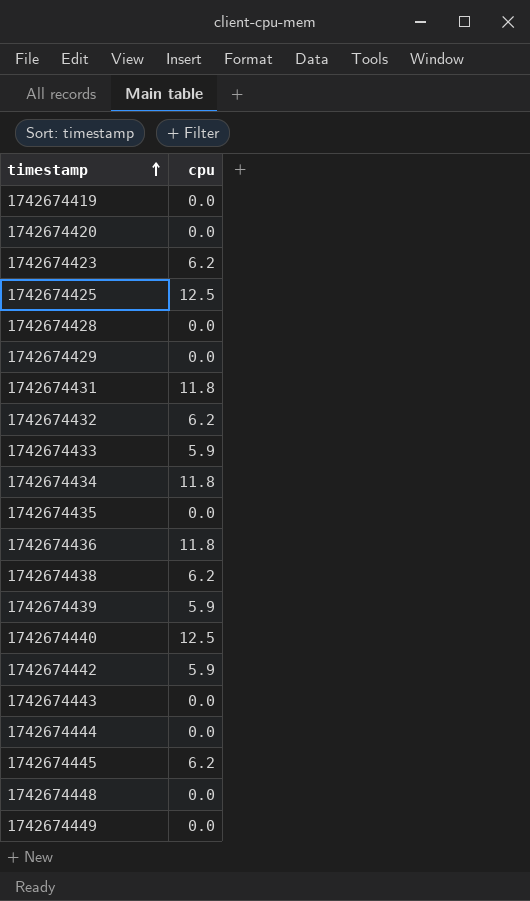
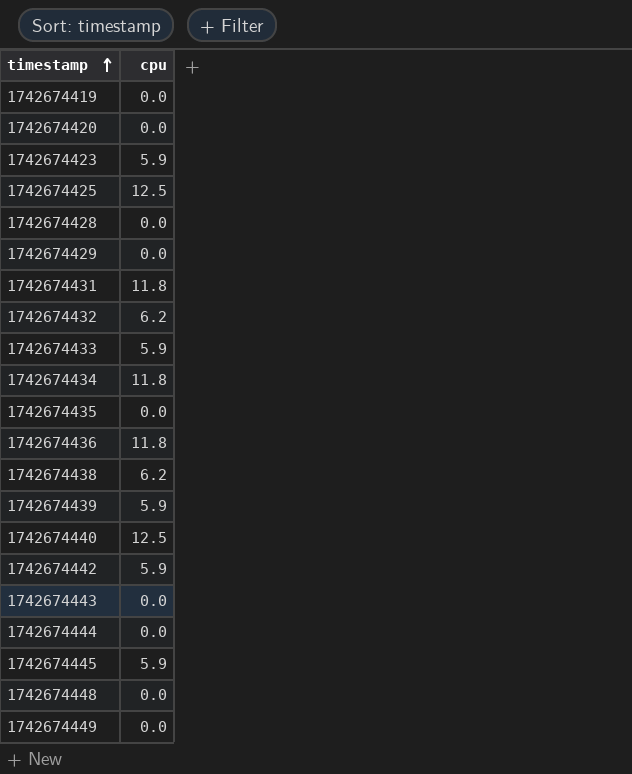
1742674423 | cpu: 6.2 -> 5.9
1742674445 | cpu: 6.2 -> 5.9

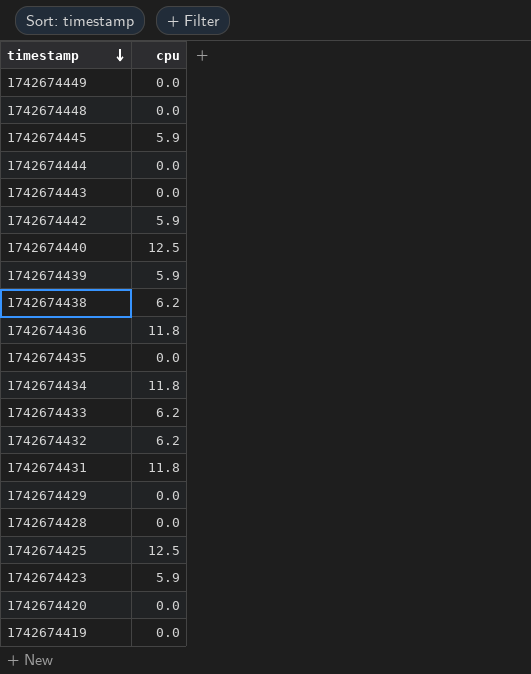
row order: timestamp ascending -> timestamp descending
1742674433 | cpu: 5.9 -> 6.2

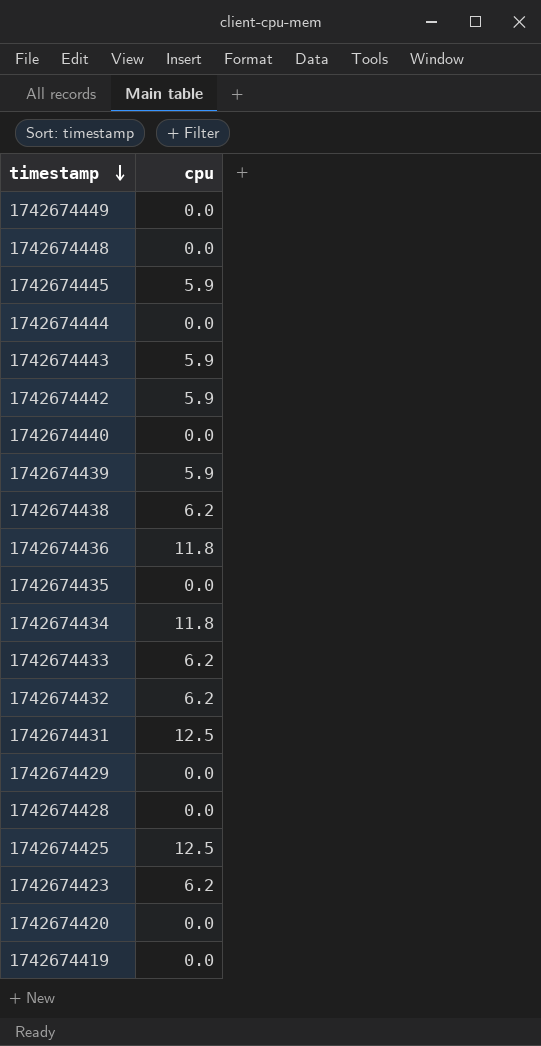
1742674443 | cpu: 0.0 -> 5.9
1742674440 | cpu: 12.5 -> 0.0
1742674431 | cpu: 11.8 -> 12.5
1742674423 | cpu: 5.9 -> 6.2

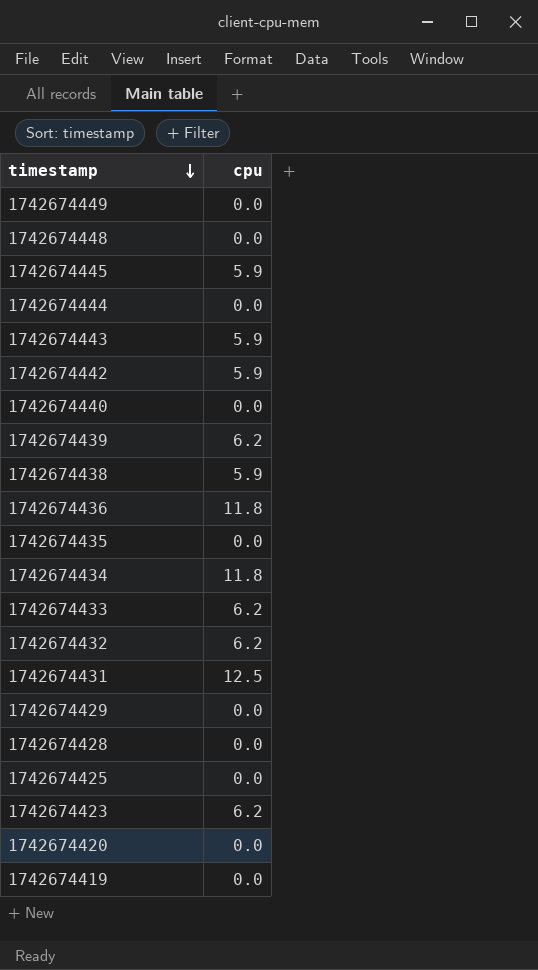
1742674439 | cpu: 5.9 -> 6.2
1742674438 | cpu: 6.2 -> 5.9
1742674425 | cpu: 12.5 -> 0.0

